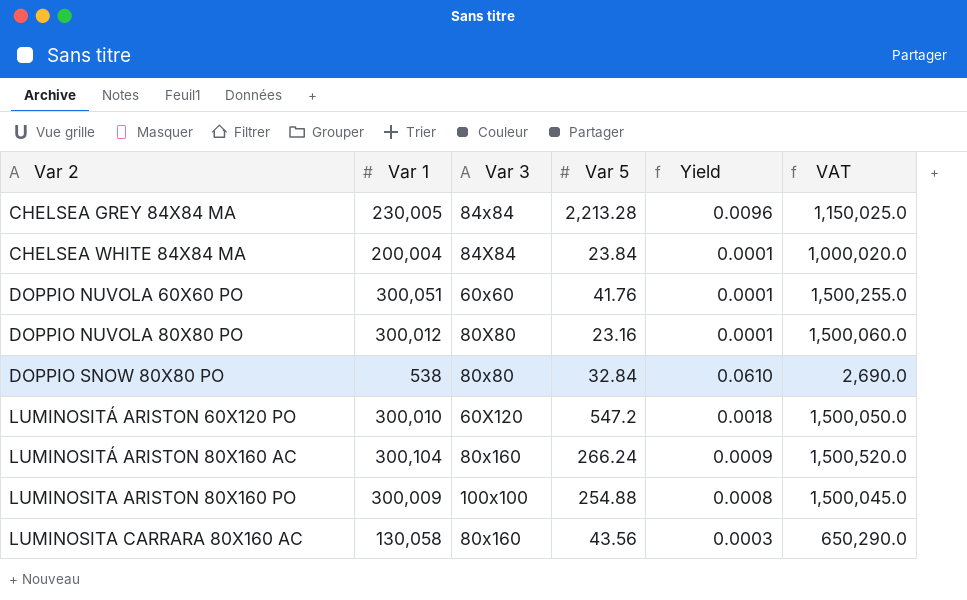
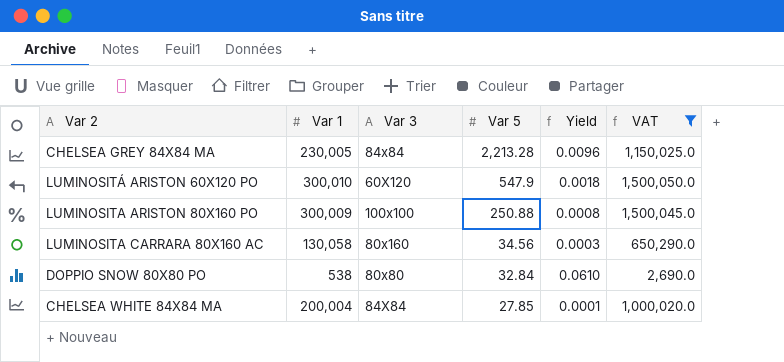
filter: none -> VAT <= 1,500,050.0
row order: Var 2 ascending -> Var 5 descending
LUMINOSITÁ ARISTON 60X120 PO | Var 5: 547.2 -> 547.9
LUMINOSITA ARISTON 80X160 PO | Var 5: 254.88 -> 250.88
LUMINOSITA CARRARA 80X160 AC | Var 5: 43.56 -> 34.56
CHELSEA WHITE 84X84 MA | Var 5: 23.84 -> 27.85

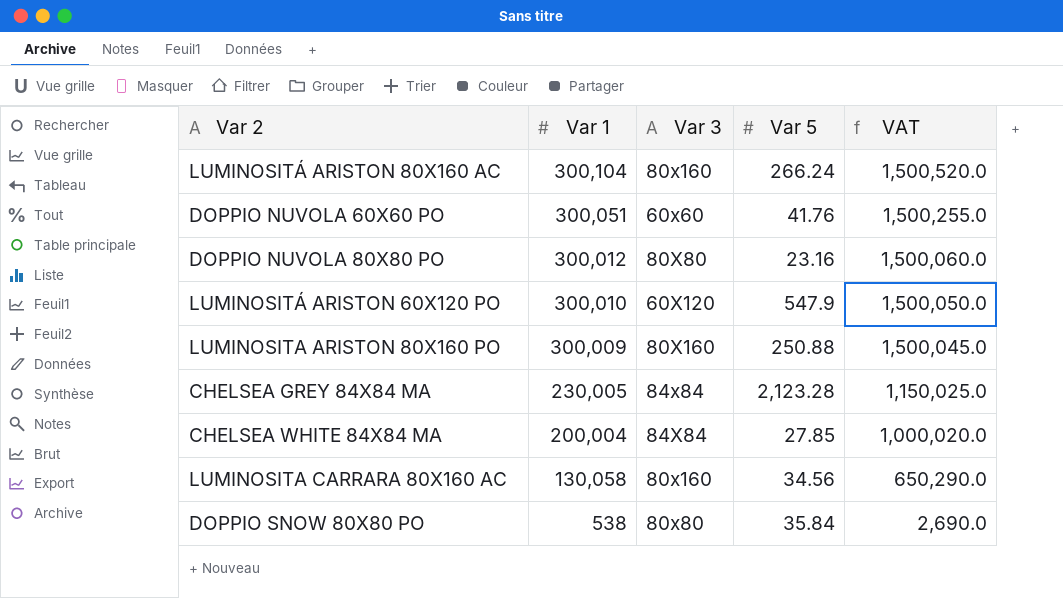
filter: VAT <= 1,500,050.0 -> none
row order: Var 5 descending -> Var 1 descending
column Yield | formula: [Var 5] / [Var 1] -> none
LUMINOSITA ARISTON 80X160 PO | Var 3: 100x100 -> 80X160
CHELSEA GREY 84X84 MA | Var 5: 2,213.28 -> 2,123.28
DOPPIO SNOW 80X80 PO | Var 5: 32.84 -> 35.84

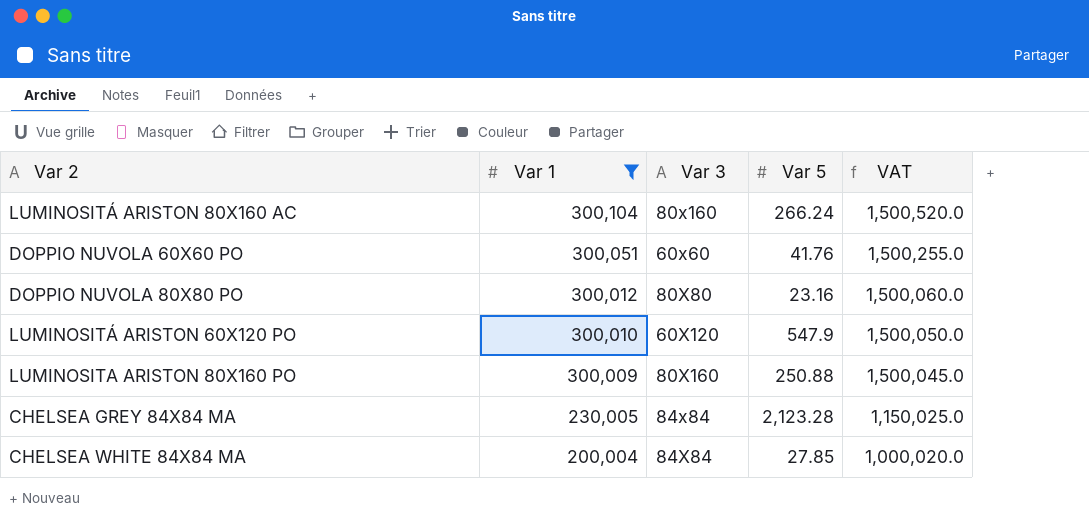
filter: none -> Var 1 >= 200,004

